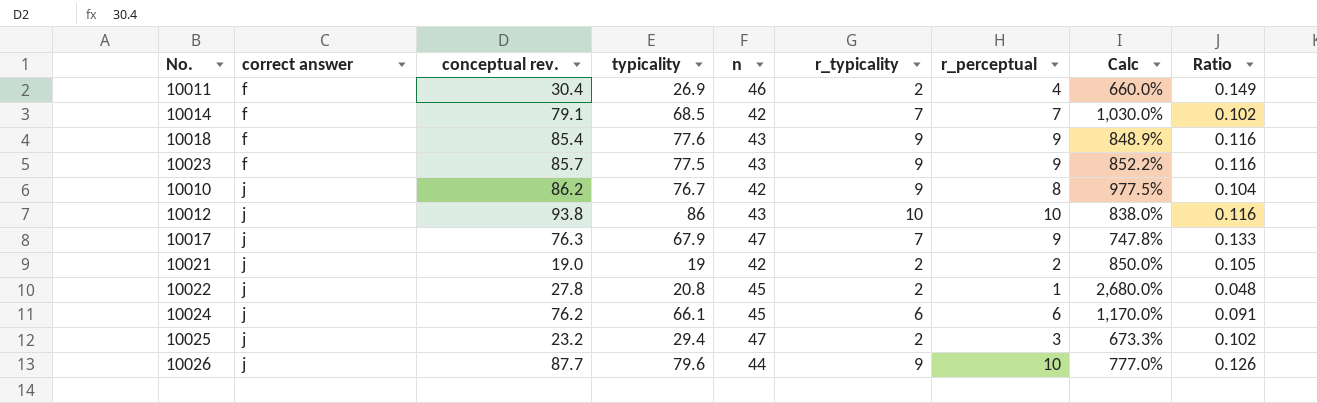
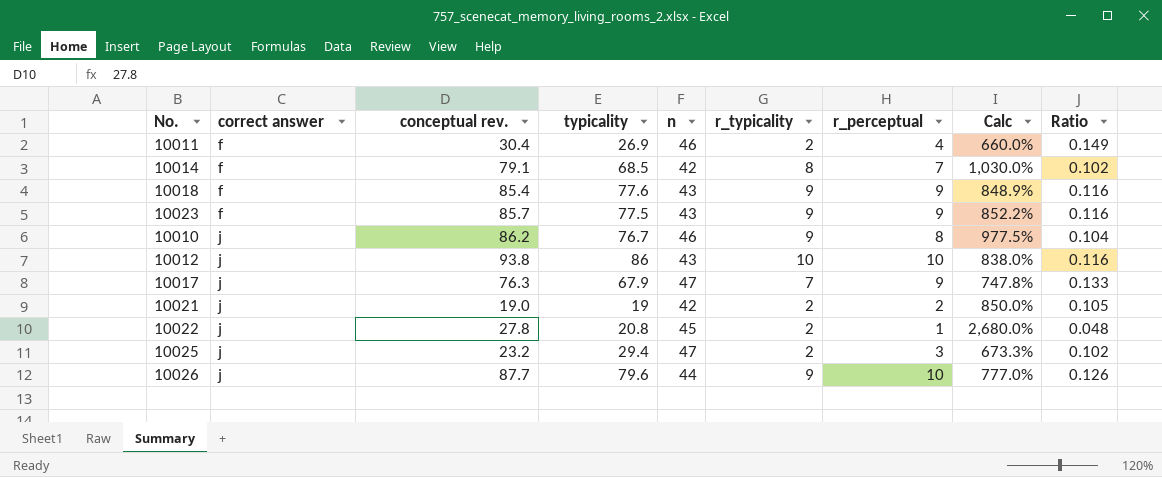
row 10024: j | 76.2 | 66.1 | 45 | 6 | 6 | 1,170.0% | 0.091 -> none
10014 | r_typicality: 7 -> 8
10010 | n: 42 -> 46

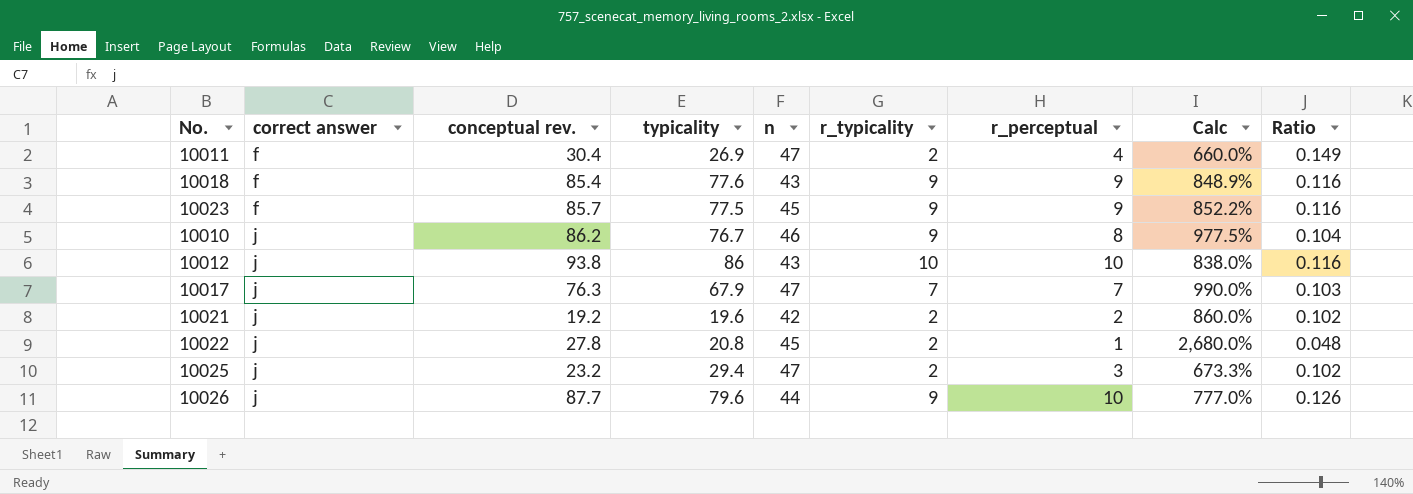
row 10014: f | 79.1 | 68.5 | 42 | 8 | 7 | 1,030.0% | 0.102 -> none
10011 | n: 46 -> 47
10023 | n: 43 -> 45
10017 | r_perceptual: 9 -> 7
10017 | Calc: 747.8% -> 990.0%
10017 | Ratio: 0.133 -> 0.103
10021 | conceptual rev.: 19.0 -> 19.2
10021 | typicality: 19 -> 19.6
10021 | Calc: 850.0% -> 860.0%
10021 | Ratio: 0.105 -> 0.102

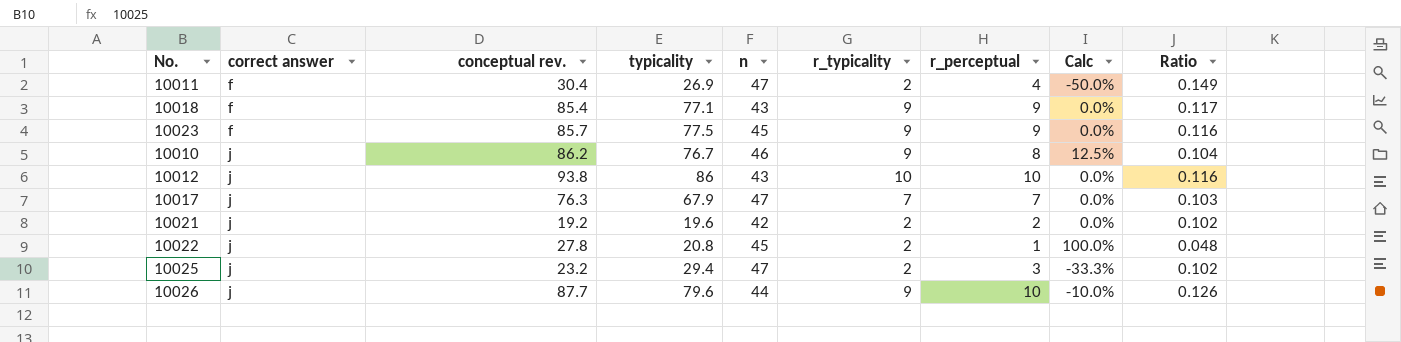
column Calc | formula: ([conceptual rev.] - [r_perceptual]) / [r_perceptual] -> ([r_typicality] - [r_perceptual]) / [r_perceptual]
10018 | typicality: 77.6 -> 77.1
10018 | Ratio: 0.116 -> 0.117

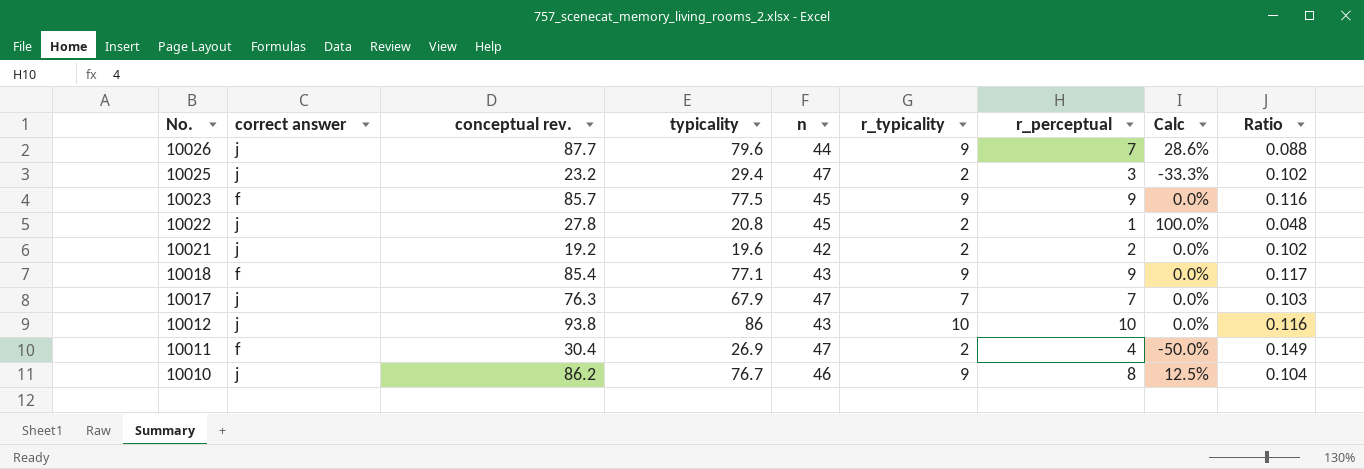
row order: correct answer ascending -> No. descending
10026 | r_perceptual: 10 -> 7
10026 | Calc: -10.0% -> 28.6%
10026 | Ratio: 0.126 -> 0.088

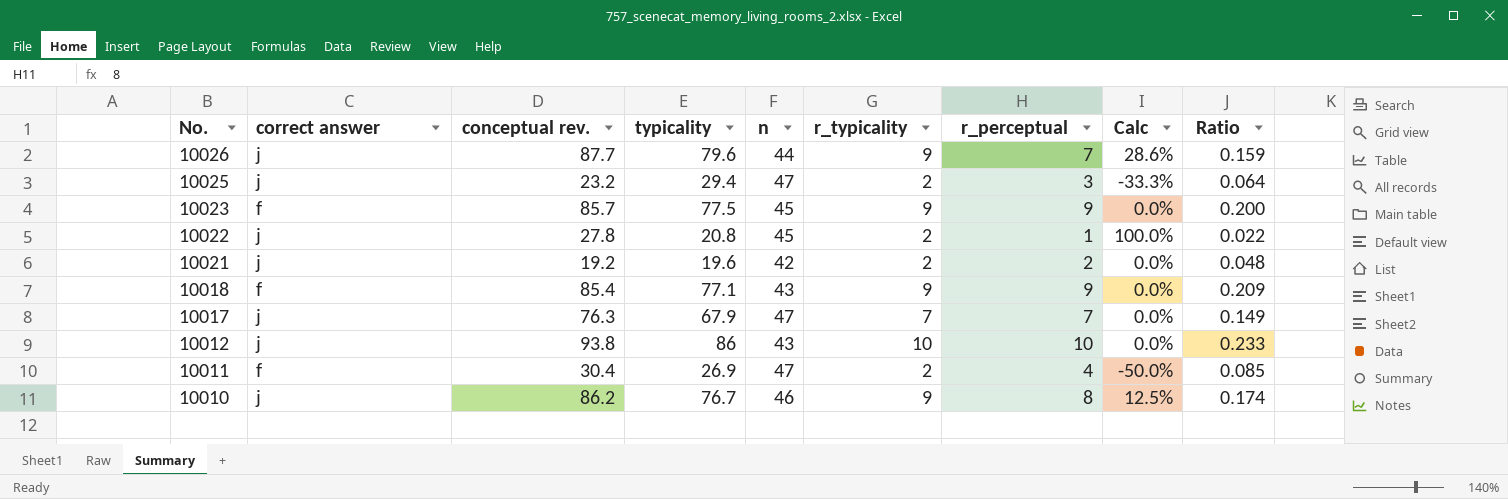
column Ratio | formula: [r_perceptual] / [typicality] -> [r_perceptual] / [n]

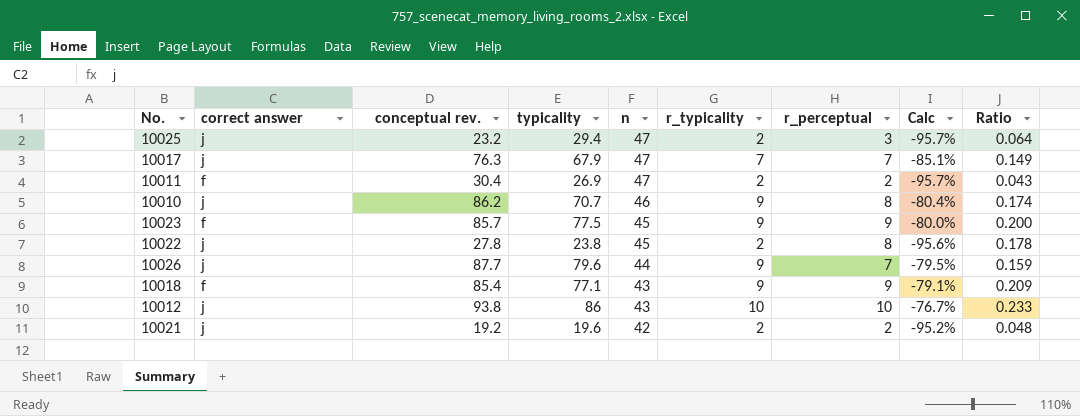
row order: No. descending -> n descending
column Calc | formula: ([r_typicality] - [r_perceptual]) / [r_perceptual] -> ([r_typicality] - [n]) / [n]
10011 | r_perceptual: 4 -> 2
10011 | Ratio: 0.085 -> 0.043
10010 | typicality: 76.7 -> 70.7
10022 | typicality: 20.8 -> 23.8
10022 | r_perceptual: 1 -> 8
10022 | Ratio: 0.022 -> 0.178

